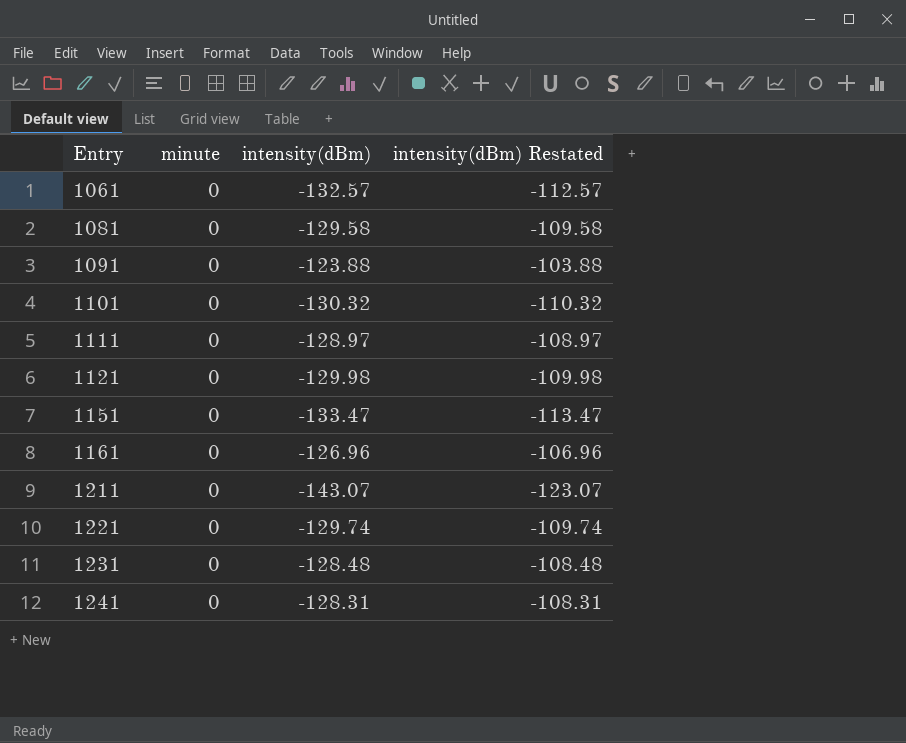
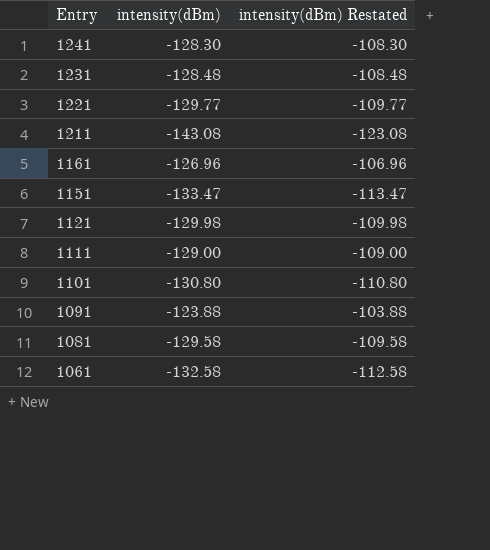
row order: Entry ascending -> Entry descending
column minute | position: 2 -> none
1241 | intensity(dBm): -128.31 -> -128.30
1241 | intensity(dBm) Restated: -108.31 -> -108.30
1221 | intensity(dBm): -129.74 -> -129.77
1221 | intensity(dBm) Restated: -109.74 -> -109.77
1211 | intensity(dBm): -143.07 -> -143.08
1211 | intensity(dBm) Restated: -123.07 -> -123.08
1111 | intensity(dBm): -128.97 -> -129.00
1111 | intensity(dBm) Restated: -108.97 -> -109.00
1101 | intensity(dBm): -130.32 -> -130.80
1101 | intensity(dBm) Restated: -110.32 -> -110.80
1061 | intensity(dBm): -132.57 -> -132.58
1061 | intensity(dBm) Restated: -112.57 -> -112.58

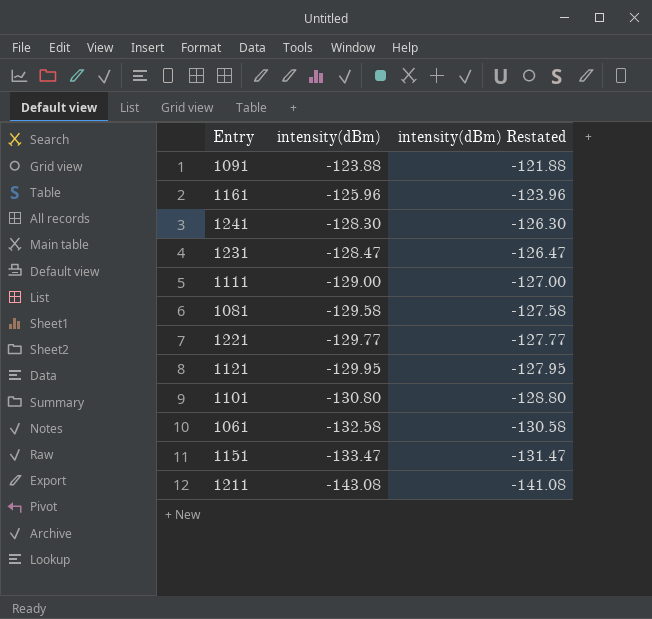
row order: Entry descending -> intensity(dBm) descending
column intensity(dBm) Restated | formula: [intensity(dBm)] + 20 -> [intensity(dBm)] + 2
1161 | intensity(dBm): -126.96 -> -125.96
1231 | intensity(dBm): -128.48 -> -128.47
1121 | intensity(dBm): -129.98 -> -129.95

